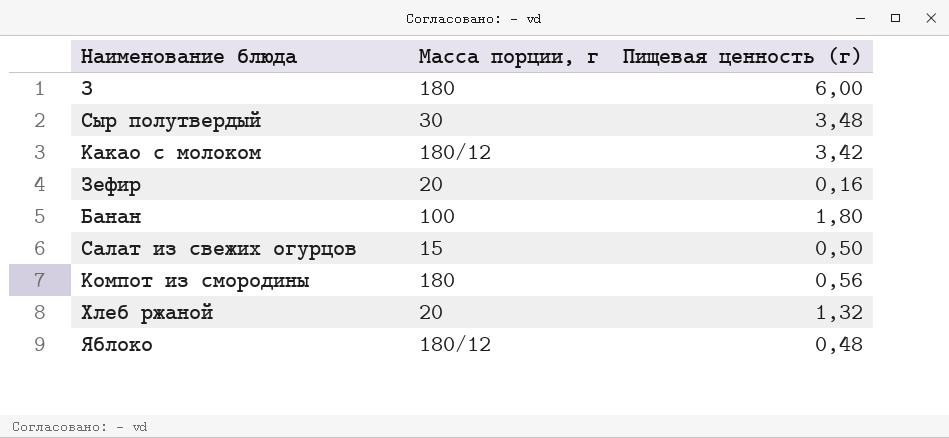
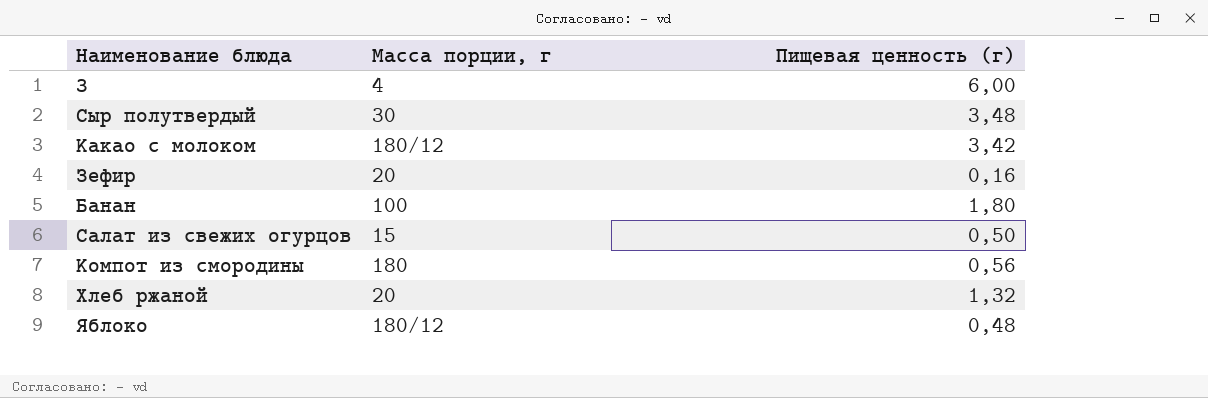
3 | Масса порции, г: 180 -> 4

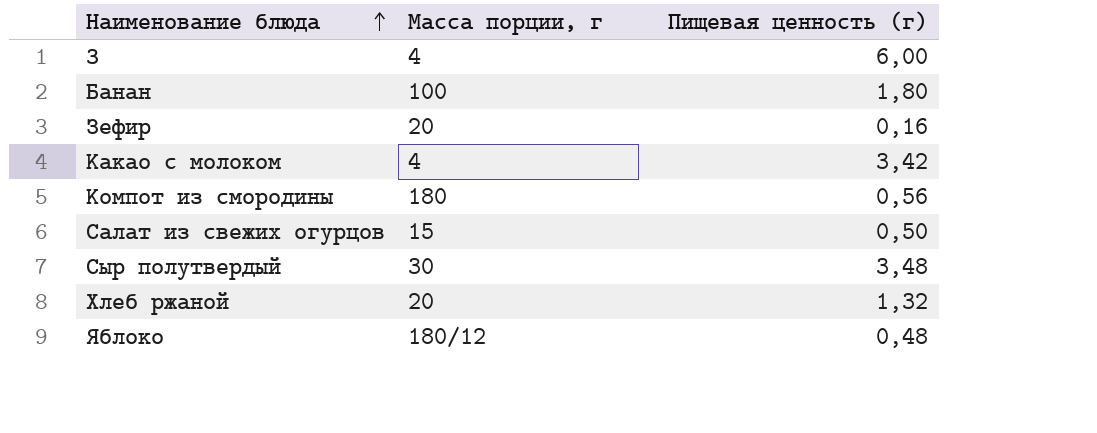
row order: none -> Наименование блюда ascending
Какао с молоком | Масса порции, г: 180/12 -> 4

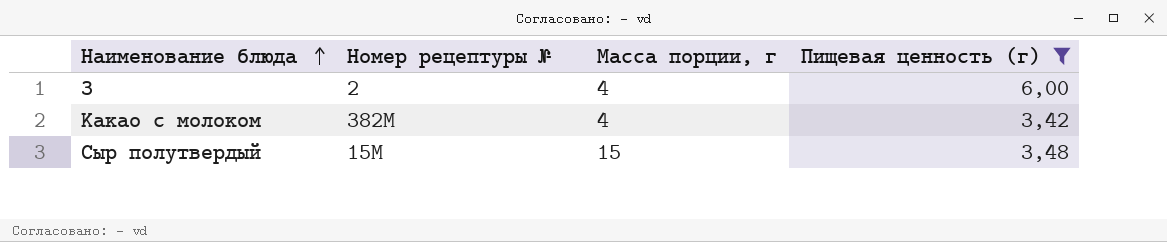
filter: none -> Пищевая ценность (г) >= 3,42
column Номер рецептуры № | position: none -> 2
Сыр полутвердый | Масса порции, г: 30 -> 15

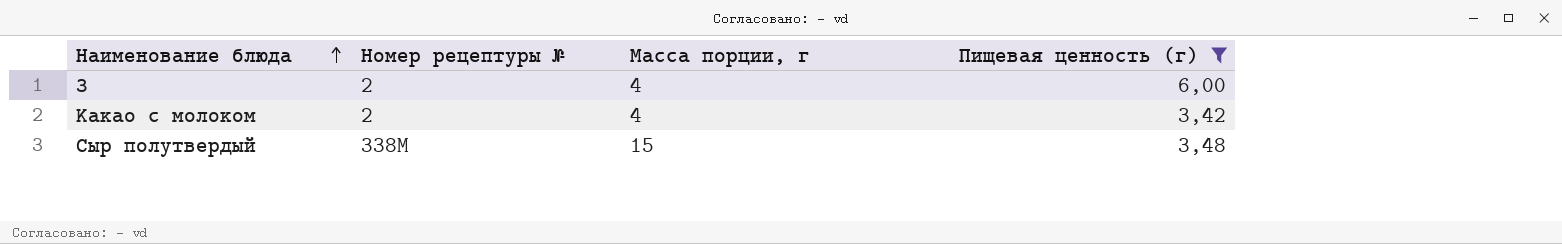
Какао с молоком | Номер рецептуры №: 382М -> 2
Сыр полутвердый | Номер рецептуры №: 15М -> 338М

